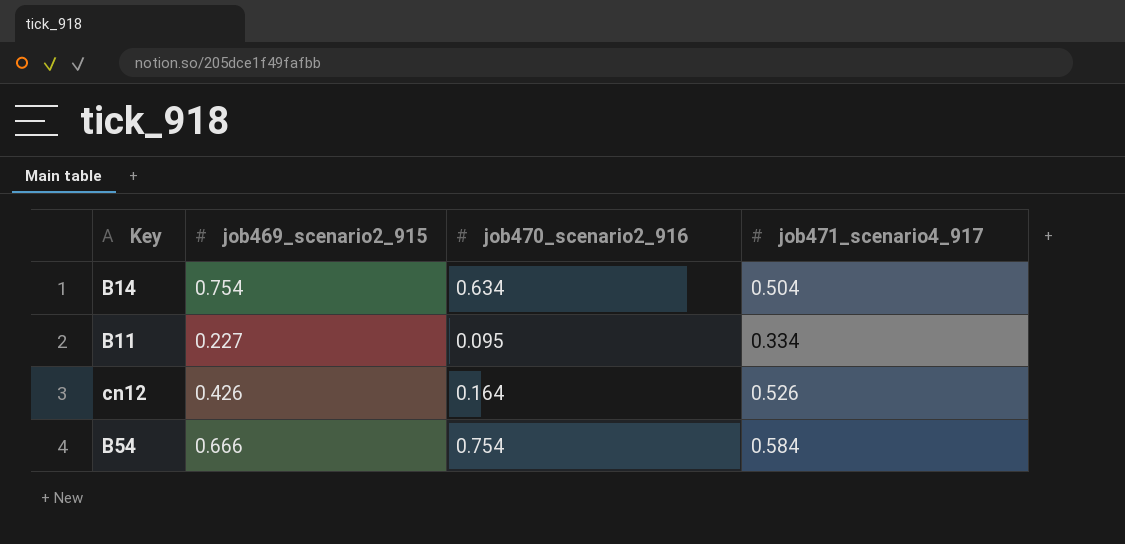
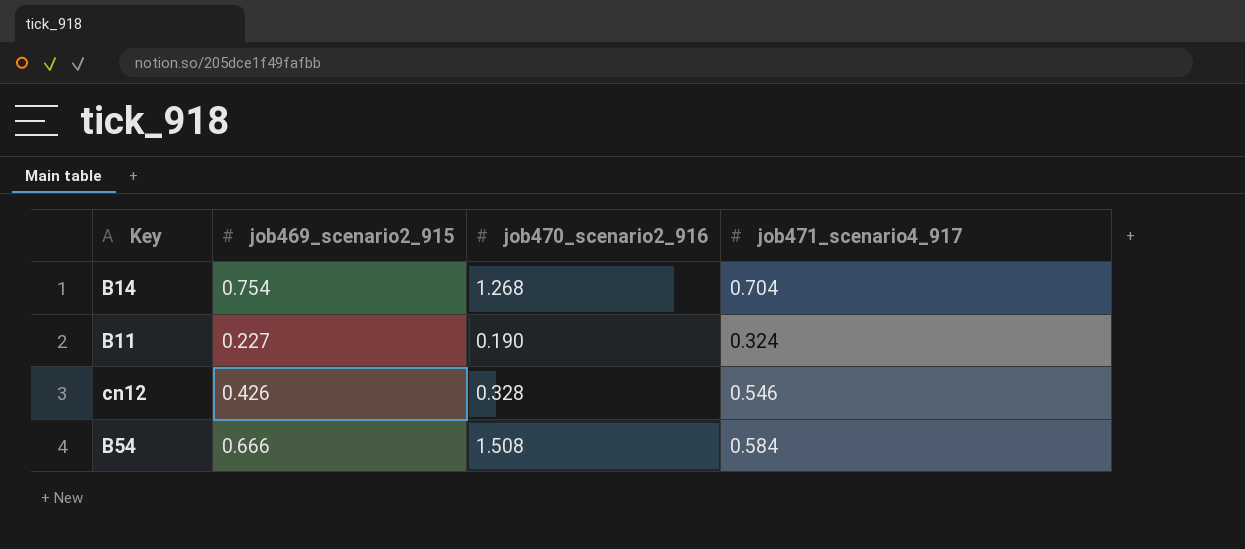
B14 | job470_scenario2_916: 0.634 -> 1.268
B14 | job471_scenario4_917: 0.504 -> 0.704
B11 | job470_scenario2_916: 0.095 -> 0.190
B11 | job471_scenario4_917: 0.334 -> 0.324
cn12 | job470_scenario2_916: 0.164 -> 0.328
cn12 | job471_scenario4_917: 0.526 -> 0.546
B54 | job470_scenario2_916: 0.754 -> 1.508

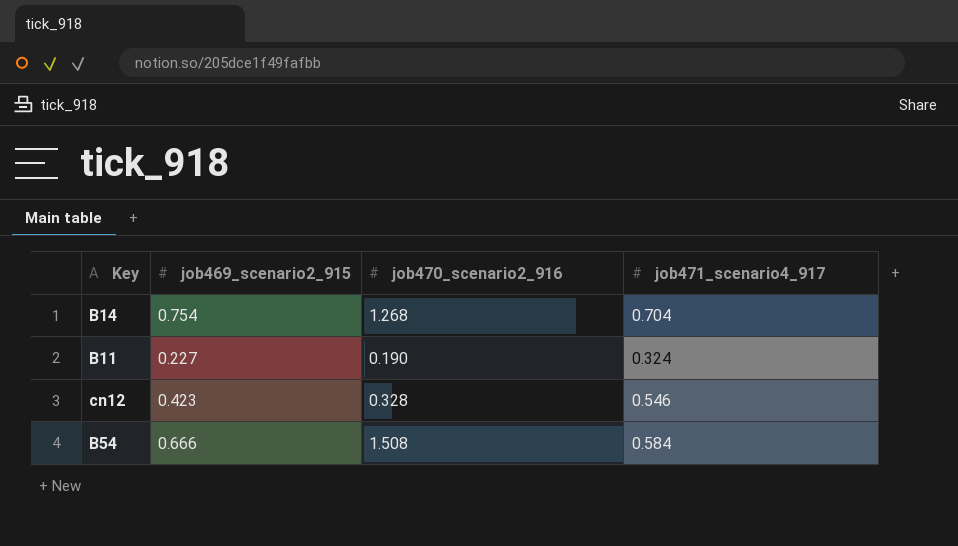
cn12 | job469_scenario2_915: 0.426 -> 0.423

